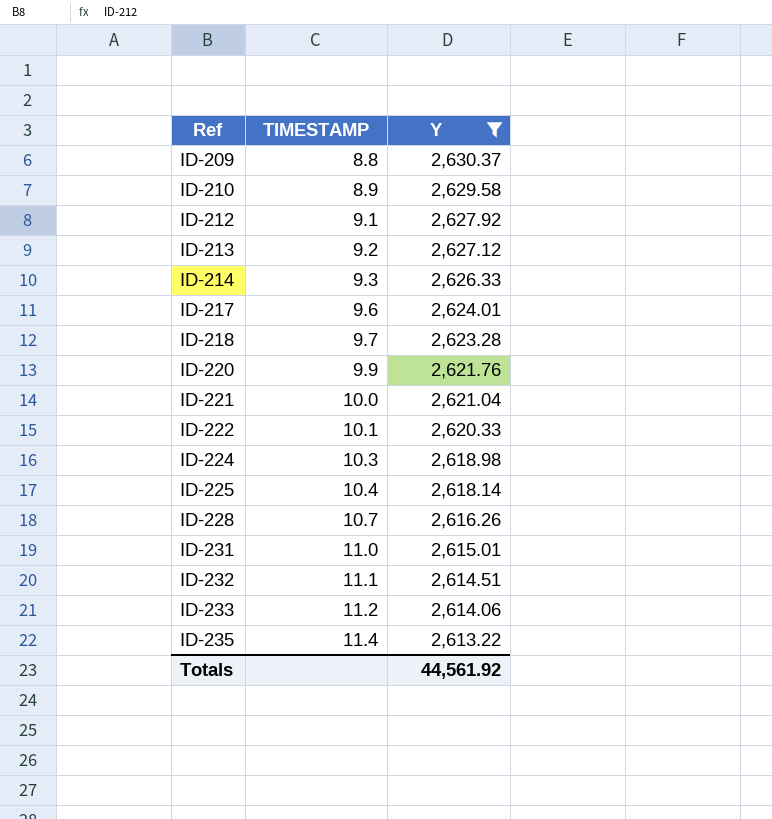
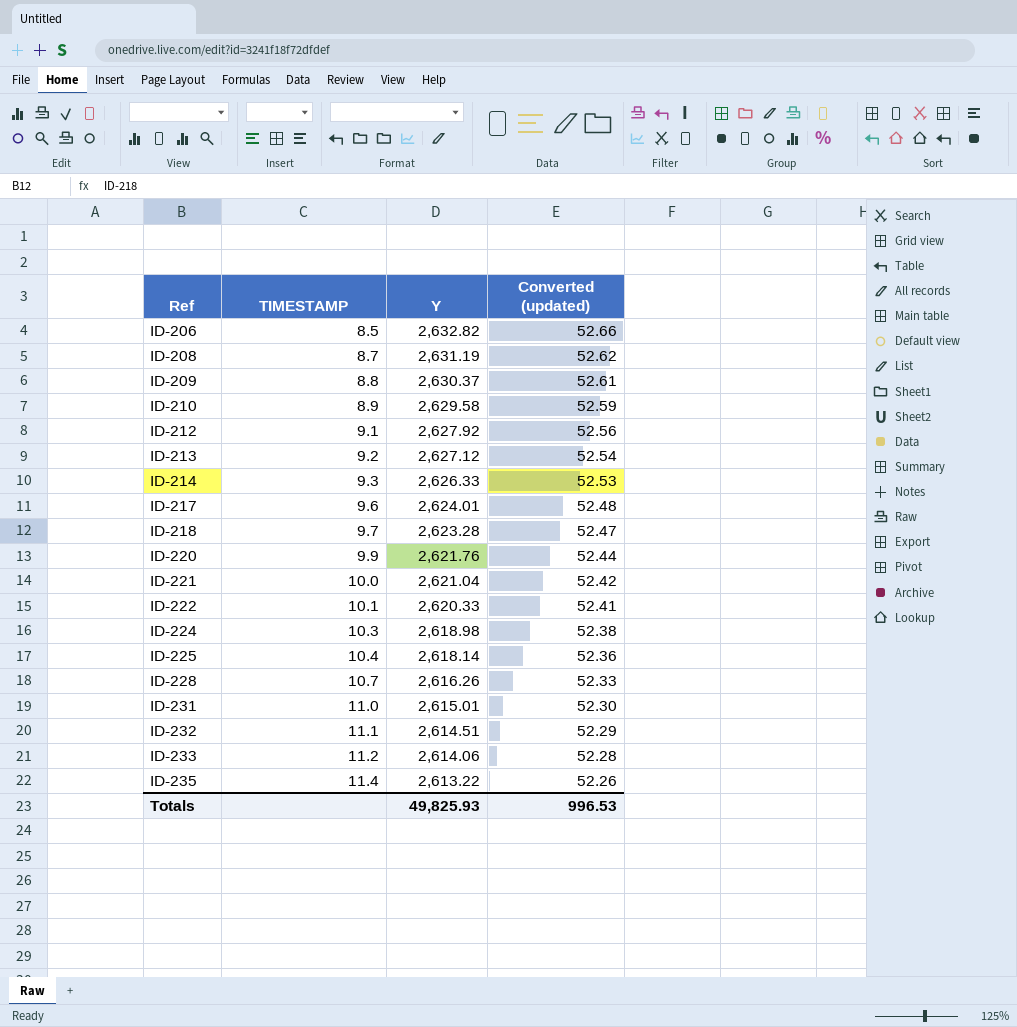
filter: Y <= 2,630.37 -> none
column Converted (updated) | formula: none -> [Y] * 0.02
Totals | Y: 44,561.92 -> 49,825.93

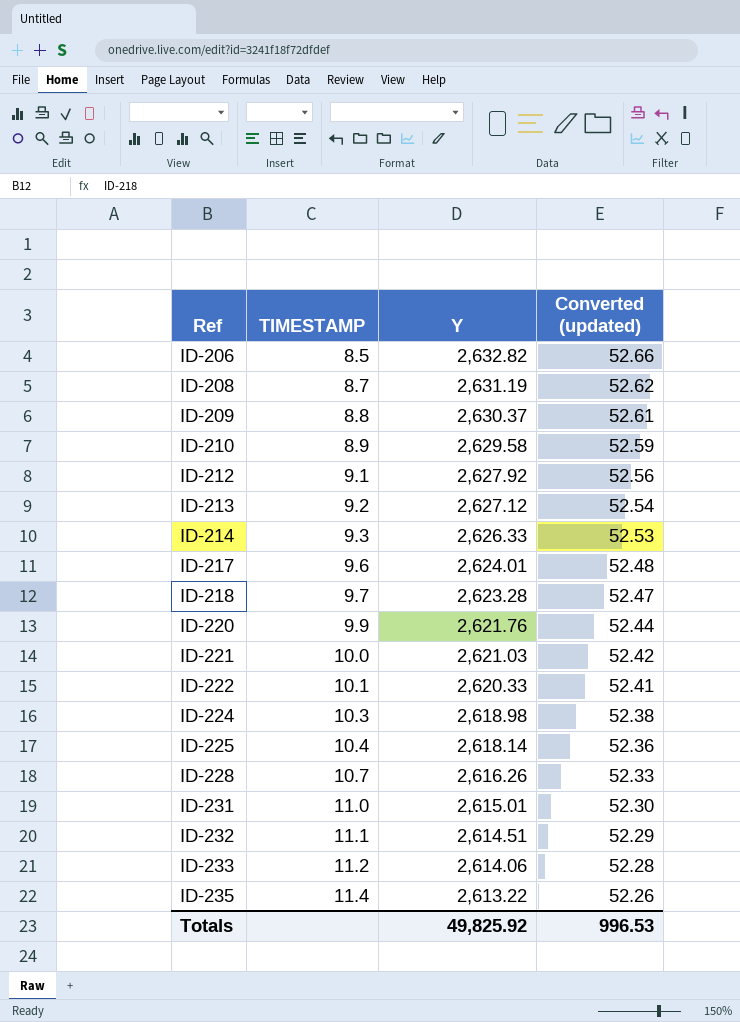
ID-221 | Y: 2,621.04 -> 2,621.03
Totals | Y: 49,825.93 -> 49,825.92

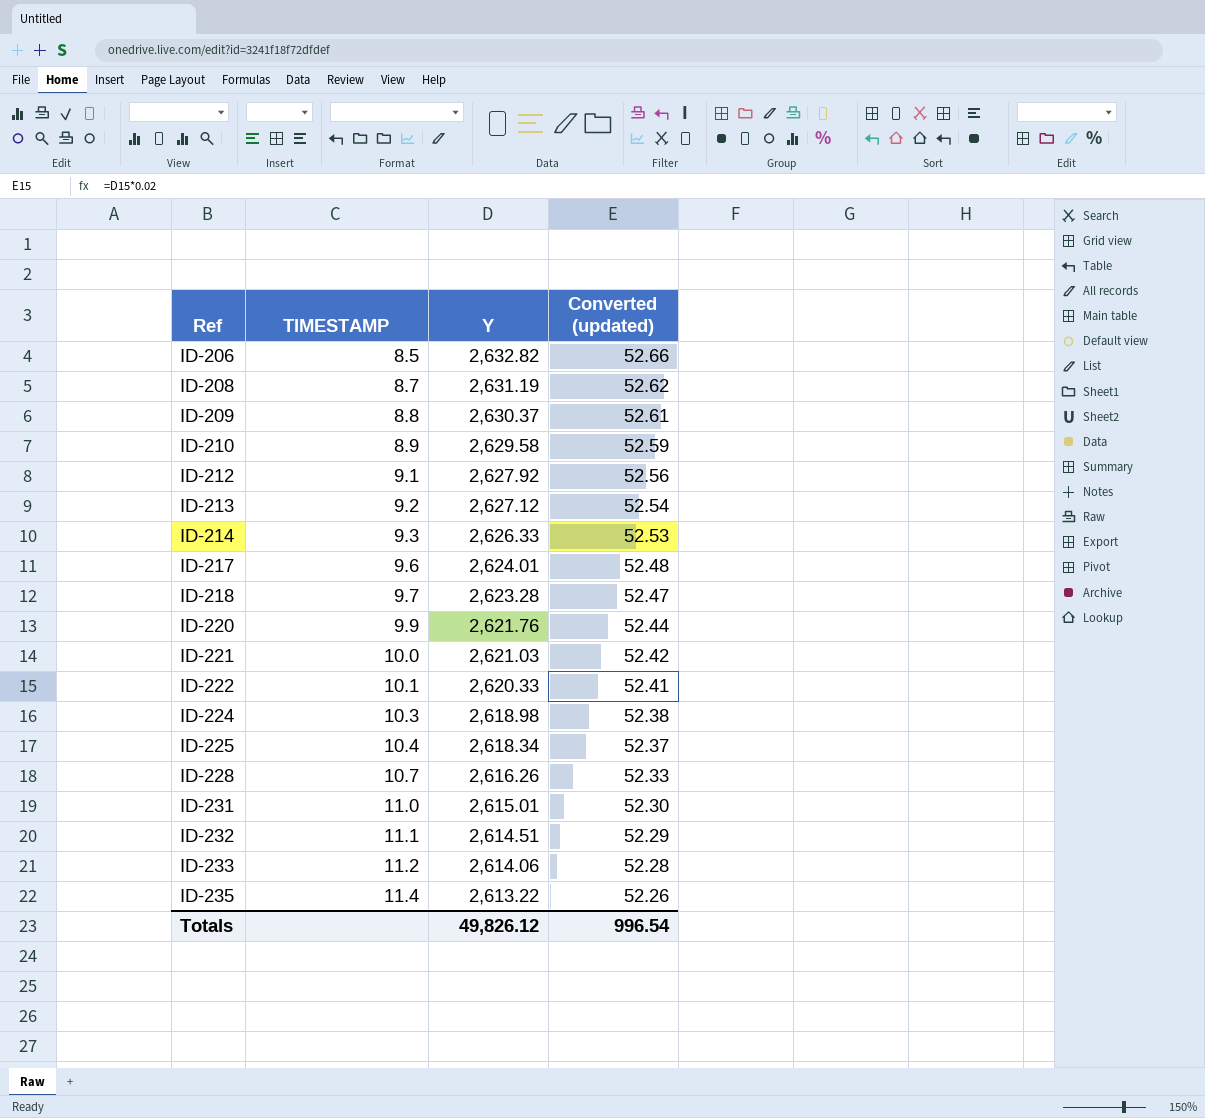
ID-225 | Y: 2,618.14 -> 2,618.34
ID-225 | Converted (updated): 52.36 -> 52.37
Totals | Y: 49,825.92 -> 49,826.12
Totals | Converted (updated): 996.53 -> 996.54

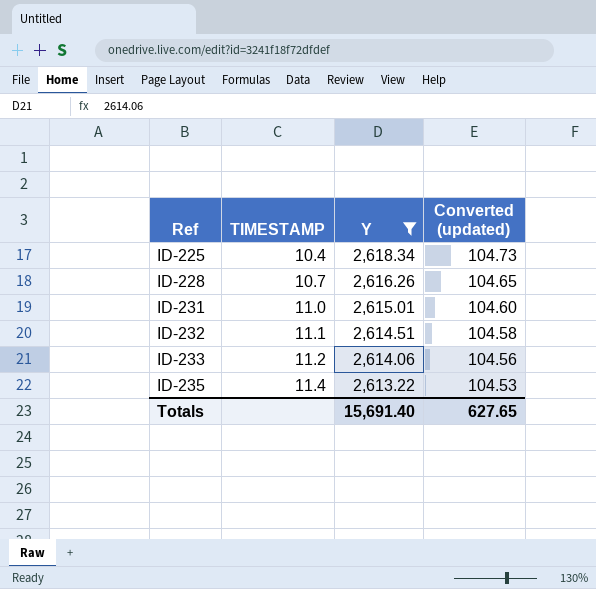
filter: none -> Y <= 2,618.34
column Converted (updated) | formula: [Y] * 0.02 -> [Y] * 0.04
Totals | Y: 49,826.12 -> 15,691.40
Totals | Converted (updated): 996.54 -> 627.65

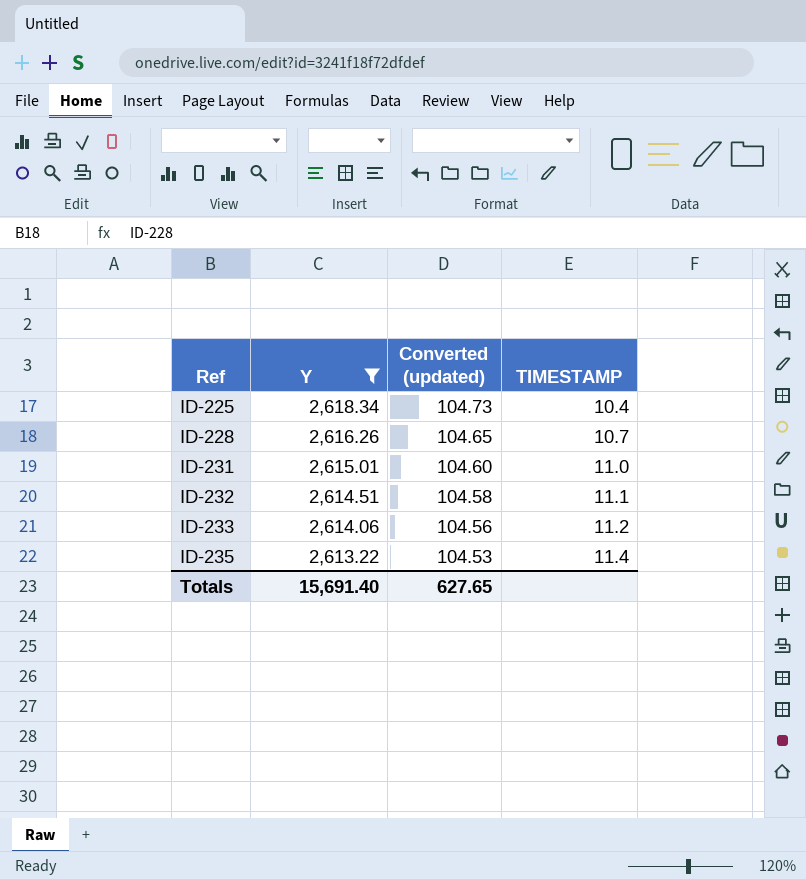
column TIMESTAMP | position: 2 -> 4

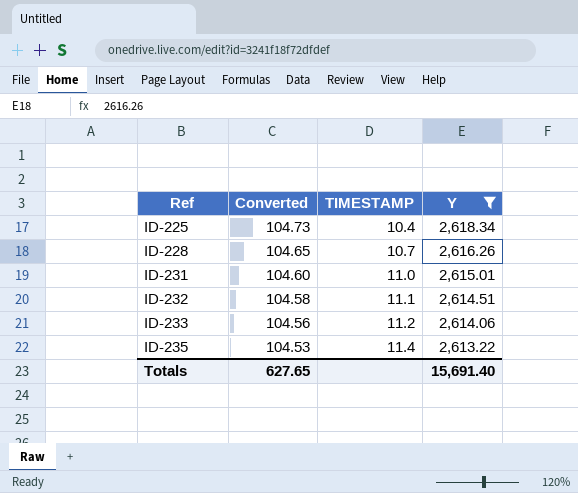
column name: Converted (updated) -> Converted
column Y | position: 2 -> 4

